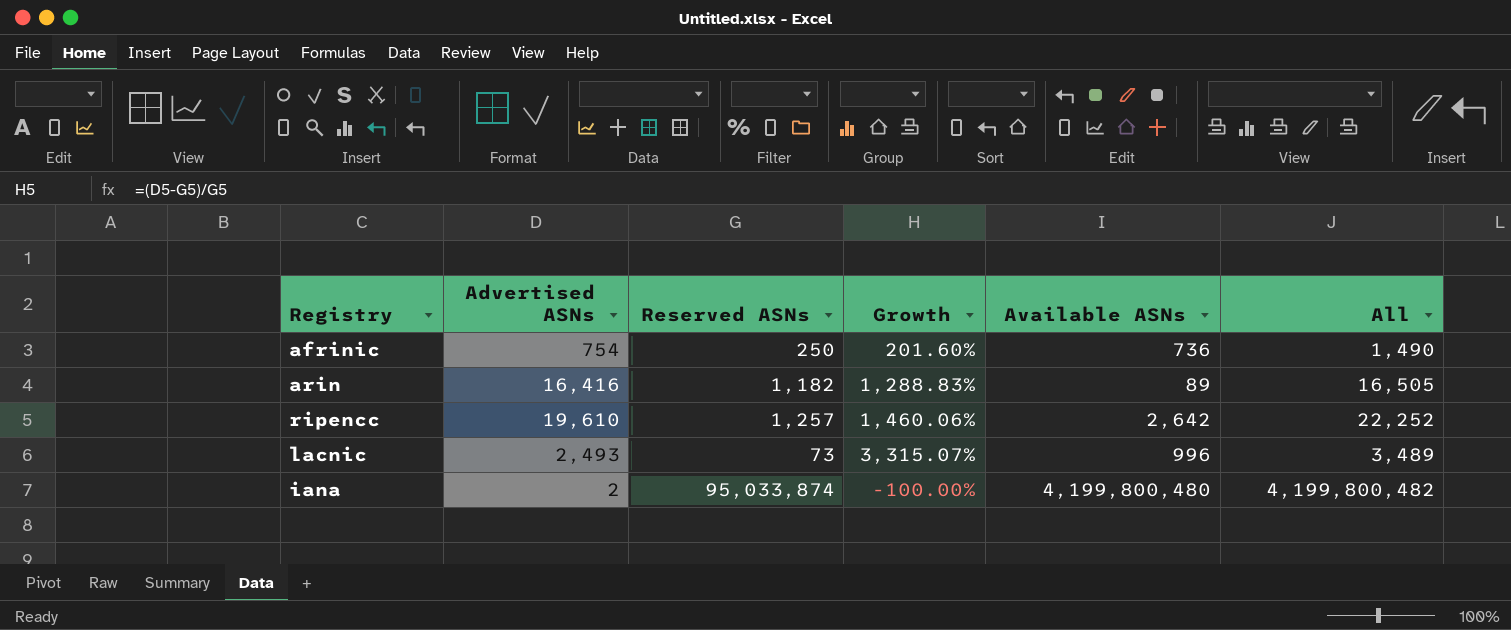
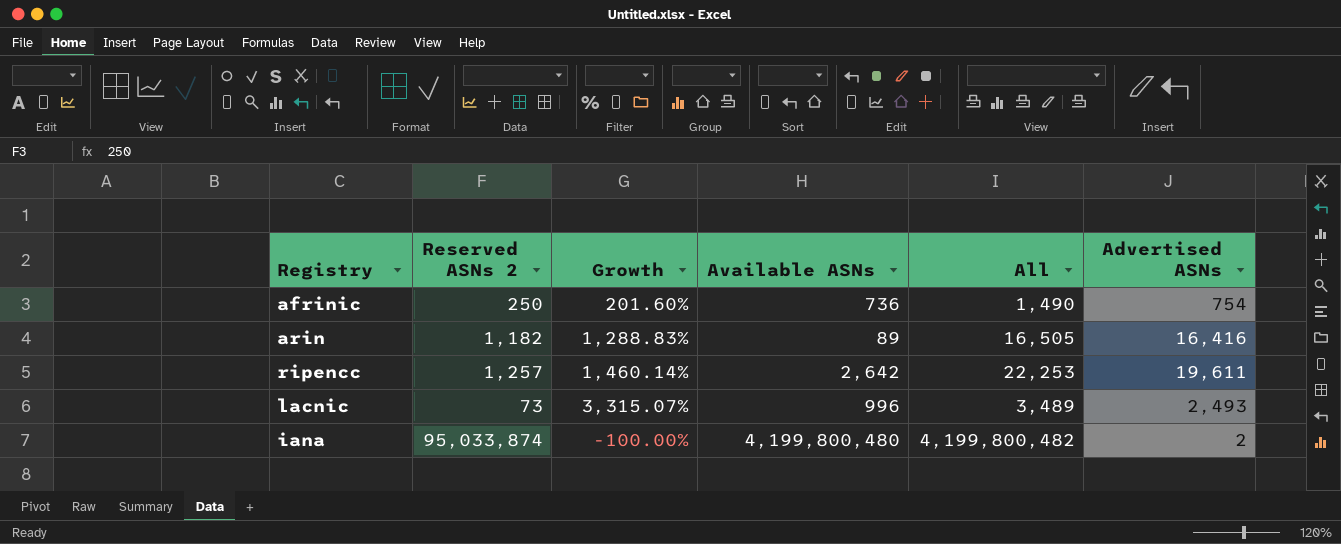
column name: Reserved ASNs -> Reserved ASNs 2
column Advertised ASNs | position: 2 -> 6
ripencc | Growth: 1,460.06% -> 1,460.14%
ripencc | All: 22,252 -> 22,253
ripencc | Advertised ASNs: 19,610 -> 19,611

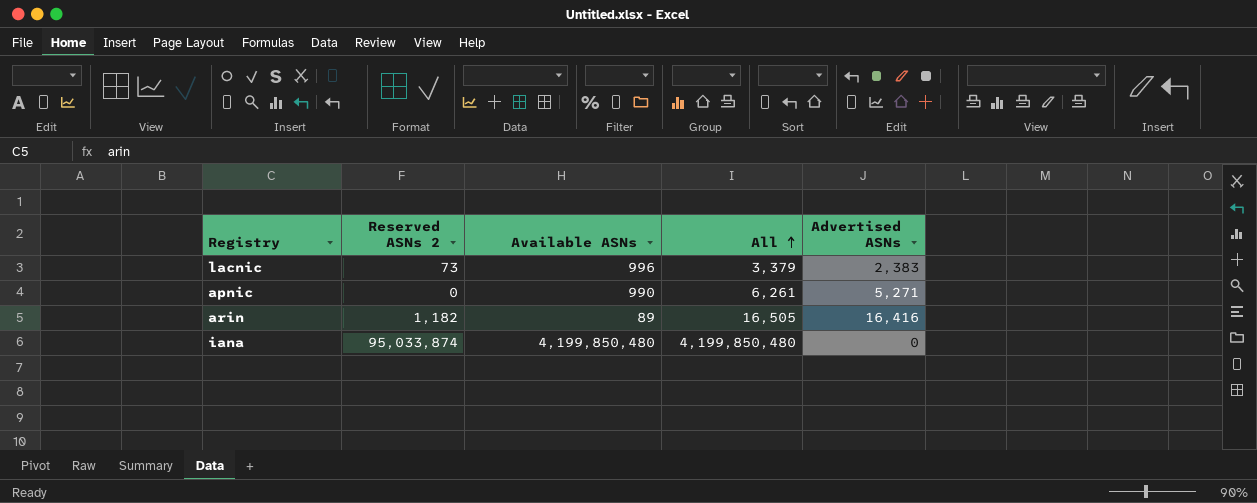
row order: none -> All ascending
column Growth | formula: ([Advertised ASNs] - [Reserved ASNs 2]) / [Reserved ASNs 2] -> none
row afrinic: 250 | 201.60% | 736 | 1,490 | 754 -> none
row ripencc: 1,257 | 1,460.14% | 2,642 | 22,253 | 19,611 -> none
lacnic | All: 3,489 -> 3,379
lacnic | Advertised ASNs: 2,493 -> 2,383
row apnic: none -> 0 | 990 | 6,261 | 5,271
iana | Available ASNs: 4,199,800,480 -> 4,199,850,480
iana | All: 4,199,800,482 -> 4,199,850,480
iana | Advertised ASNs: 2 -> 0

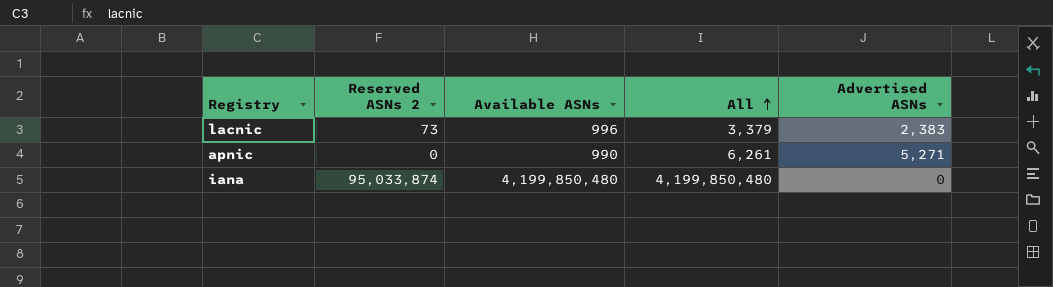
row arin: 1,182 | 89 | 16,505 | 16,416 -> none

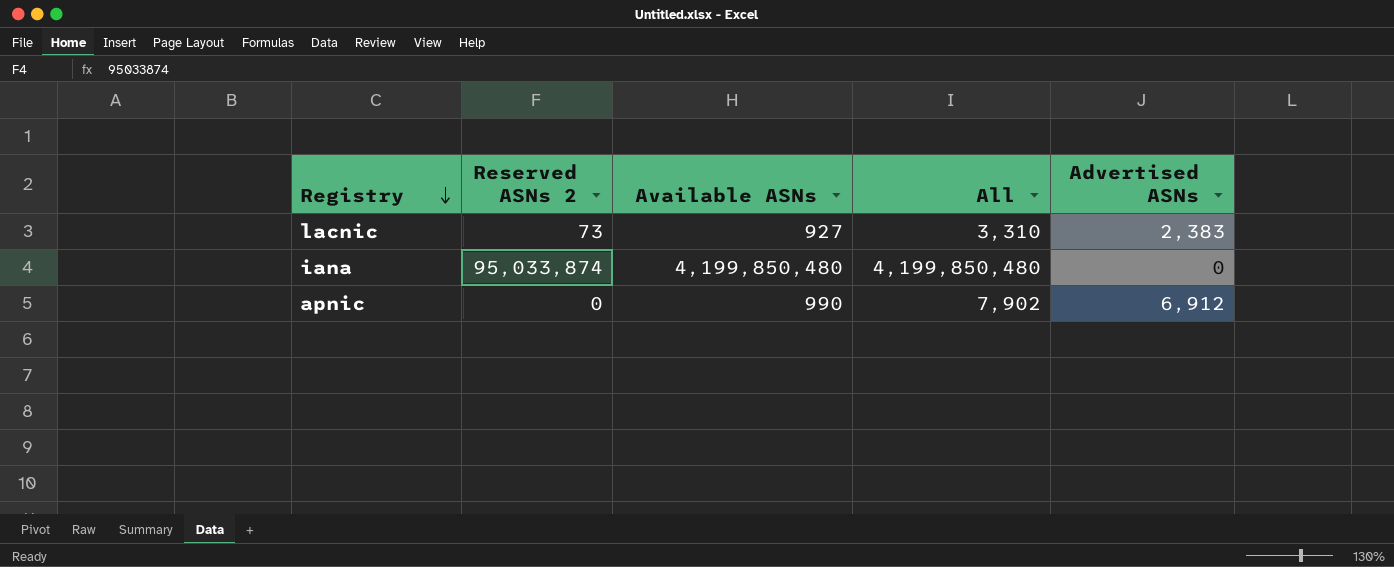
row order: All ascending -> Registry descending
lacnic | Available ASNs: 996 -> 927
lacnic | All: 3,379 -> 3,310
apnic | All: 6,261 -> 7,902
apnic | Advertised ASNs: 5,271 -> 6,912

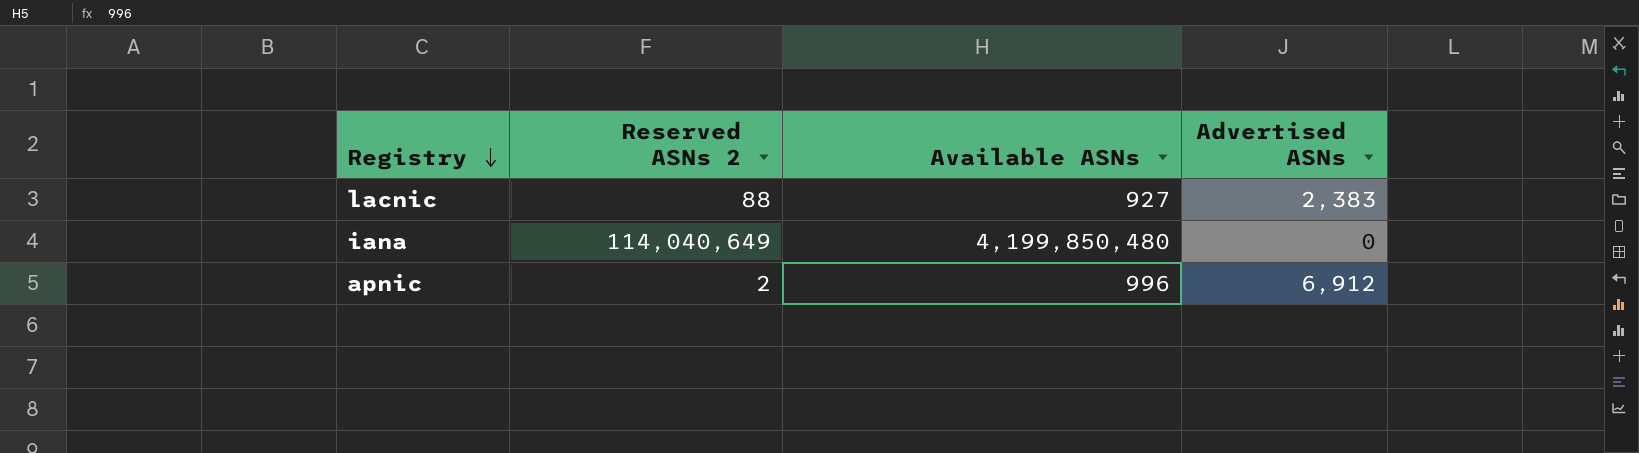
column All | formula: [Available ASNs] + [Advertised ASNs] -> none
lacnic | Reserved ASNs 2: 73 -> 88
iana | Reserved ASNs 2: 95,033,874 -> 114,040,649
apnic | Reserved ASNs 2: 0 -> 2
apnic | Available ASNs: 990 -> 996

